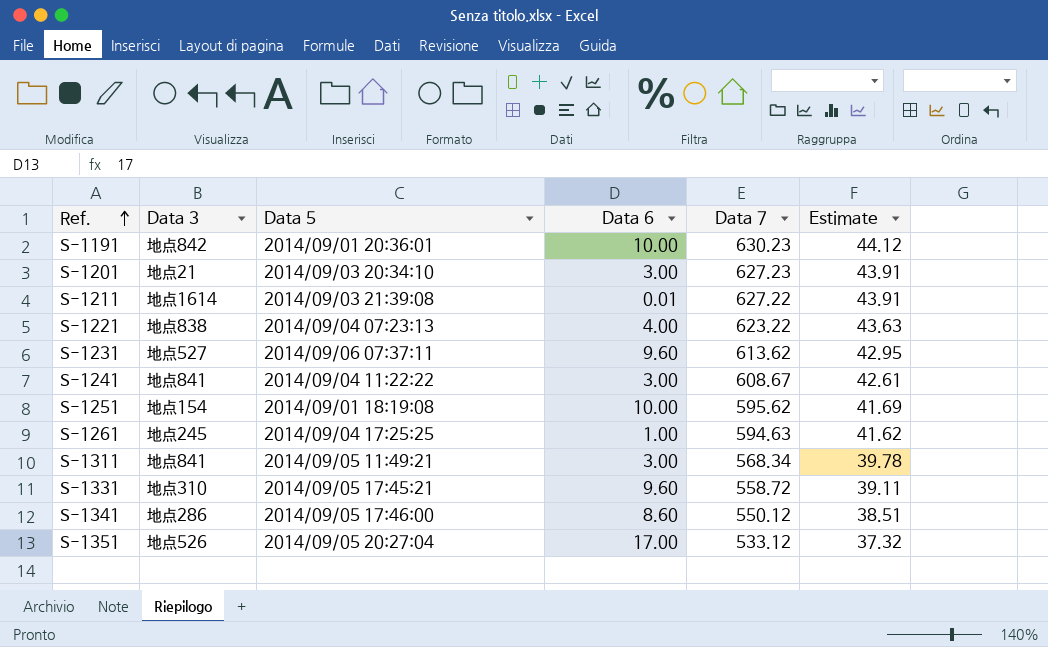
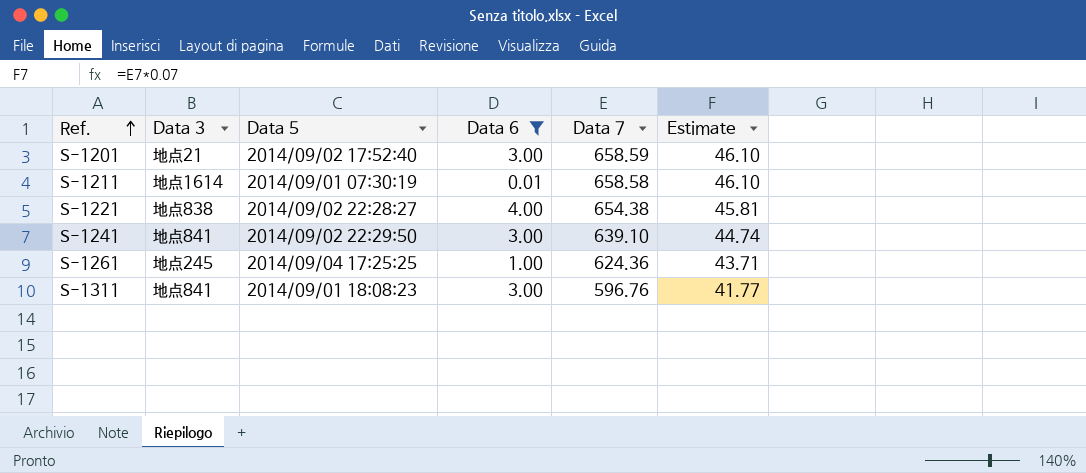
filter: none -> Data 6 <= 4.00
S-1201 | Data 5: 2014/09/03 20:34:10 -> 2014/09/02 17:52:40
S-1201 | Data 7: 627.23 -> 658.59
S-1201 | Estimate: 43.91 -> 46.10
S-1211 | Data 5: 2014/09/03 21:39:08 -> 2014/09/01 07:30:19
S-1211 | Data 7: 627.22 -> 658.58
S-1211 | Estimate: 43.91 -> 46.10
S-1221 | Data 5: 2014/09/04 07:23:13 -> 2014/09/02 22:28:27
S-1221 | Data 7: 623.22 -> 654.38
S-1221 | Estimate: 43.63 -> 45.81
S-1241 | Data 5: 2014/09/04 11:22:22 -> 2014/09/02 22:29:50
S-1241 | Data 7: 608.67 -> 639.10
S-1241 | Estimate: 42.61 -> 44.74
S-1261 | Data 7: 594.63 -> 624.36
S-1261 | Estimate: 41.62 -> 43.71
S-1311 | Data 5: 2014/09/05 11:49:21 -> 2014/09/01 18:08:23
S-1311 | Data 7: 568.34 -> 596.76
S-1311 | Estimate: 39.78 -> 41.77

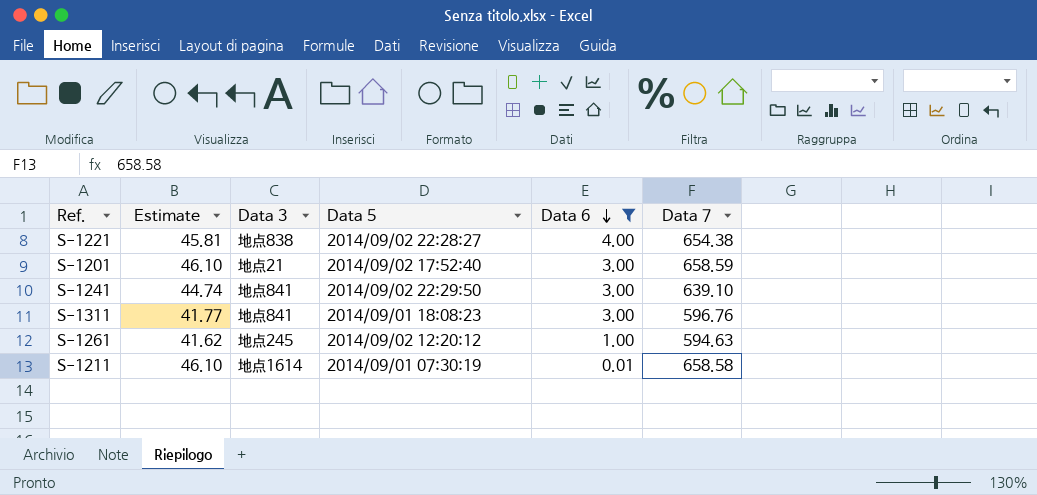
row order: Ref. ascending -> Data 6 descending
column Estimate | position: 6 -> 2
S-1261 | Estimate: 43.71 -> 41.62
S-1261 | Data 5: 2014/09/04 17:25:25 -> 2014/09/02 12:20:12
S-1261 | Data 7: 624.36 -> 594.63

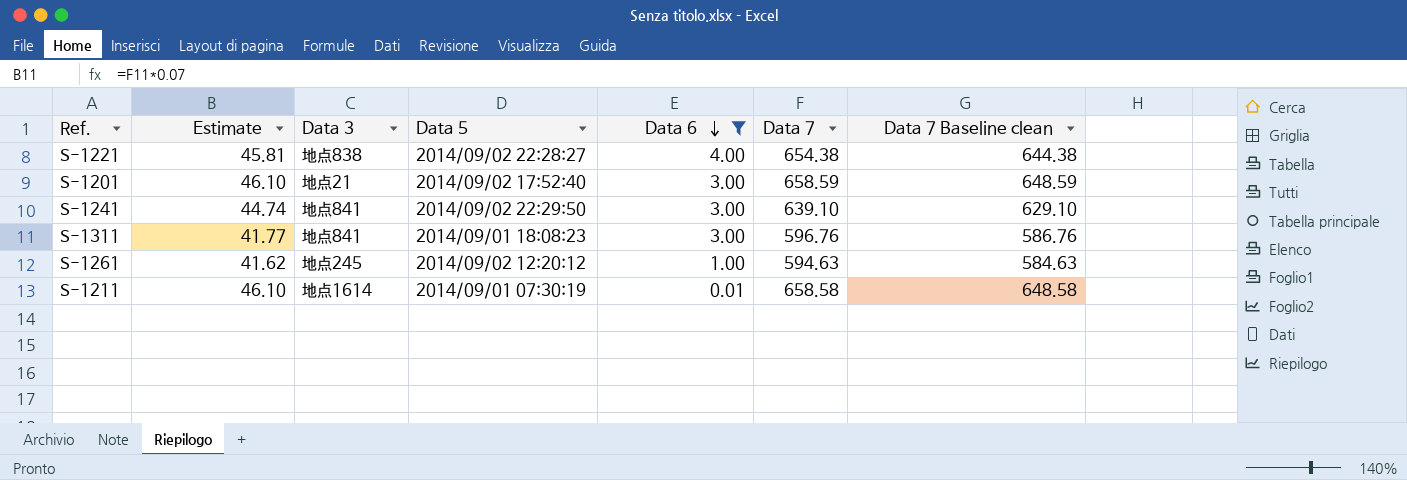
column Data 7 Baseline clean | formula: none -> [Data 7] - 10

